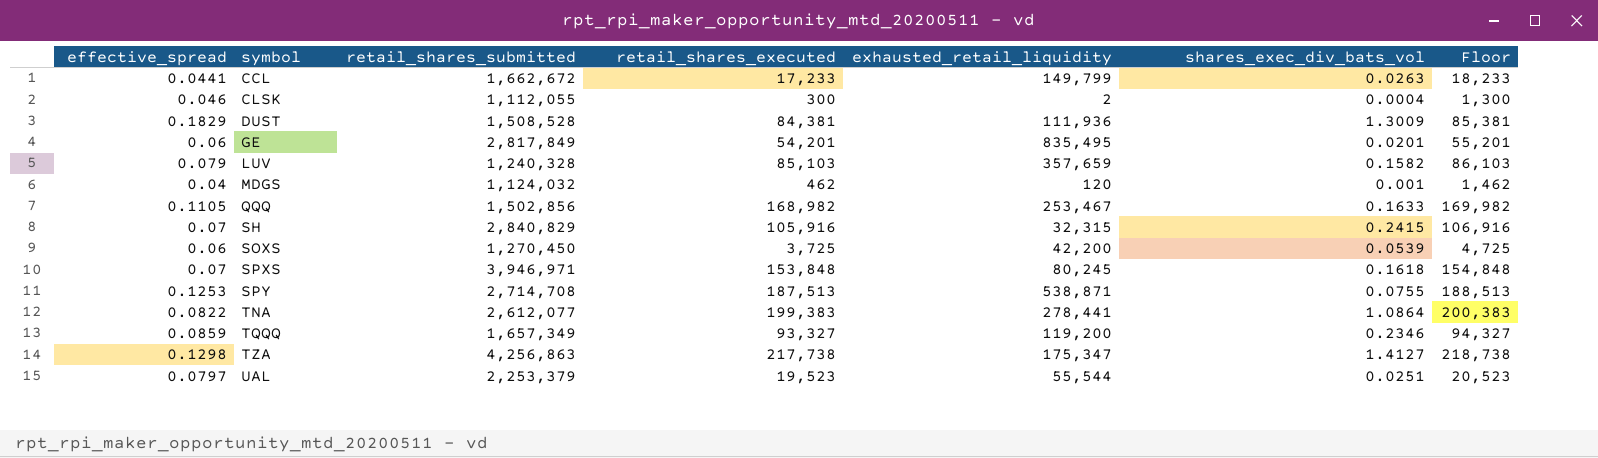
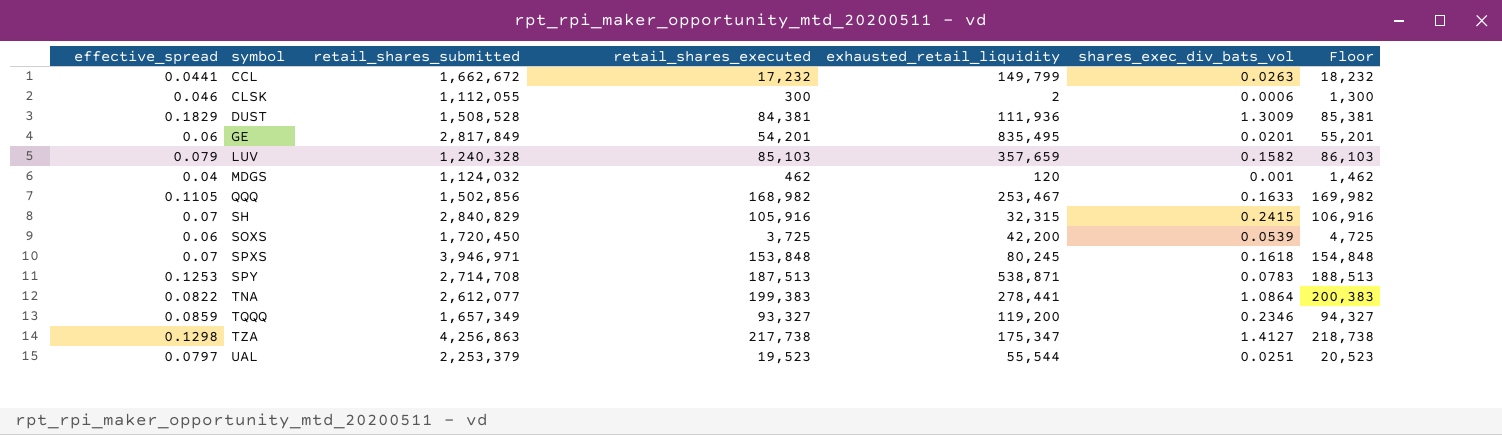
CCL | retail_shares_executed: 17,233 -> 17,232
CCL | Floor: 18,233 -> 18,232
CLSK | shares_exec_div_bats_vol: 0.0004 -> 0.0006
SOXS | retail_shares_submitted: 1,270,450 -> 1,720,450
SPY | shares_exec_div_bats_vol: 0.0755 -> 0.0783

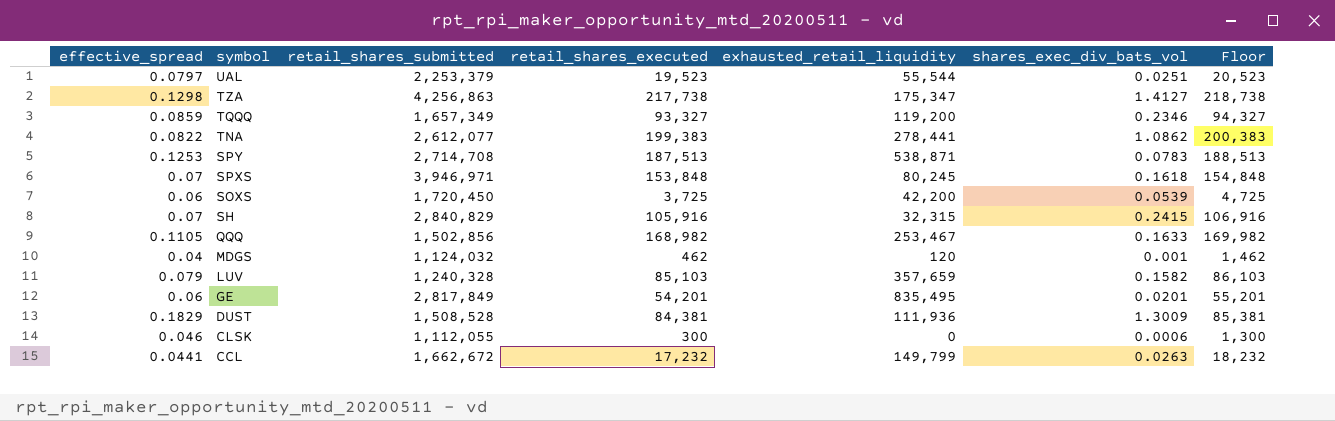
row order: symbol ascending -> symbol descending
TNA | shares_exec_div_bats_vol: 1.0864 -> 1.0862
CLSK | exhausted_retail_liquidity: 2 -> 0

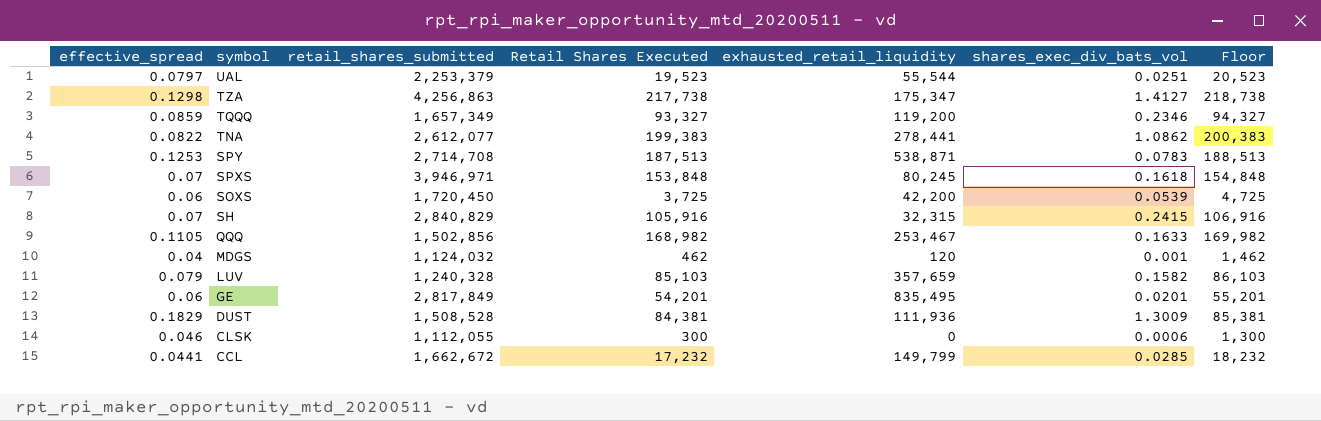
column name: retail_shares_executed -> Retail Shares Executed
CCL | shares_exec_div_bats_vol: 0.0263 -> 0.0285

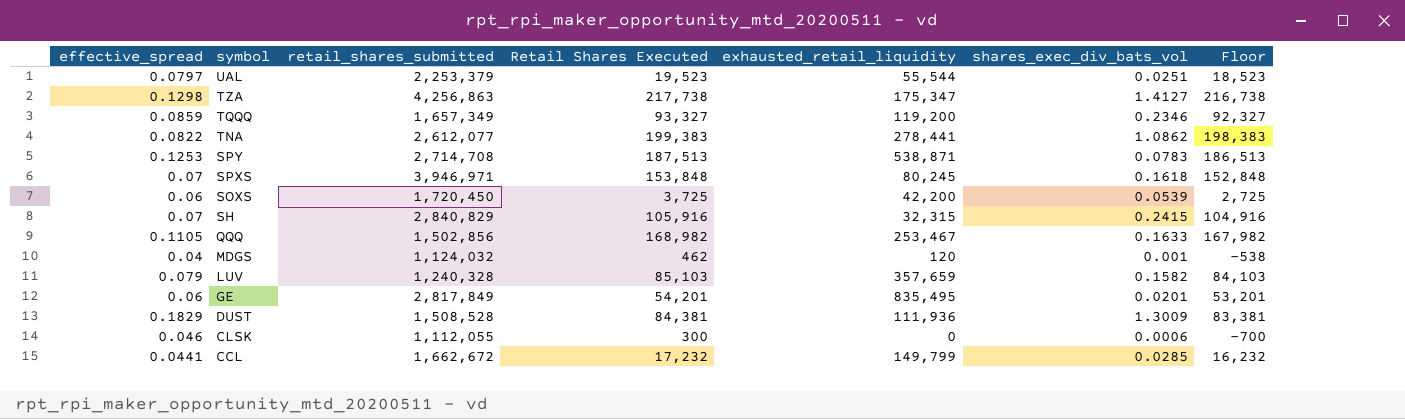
column Floor | formula: [Retail Shares Executed] + 1000 -> [Retail Shares Executed] - 1000

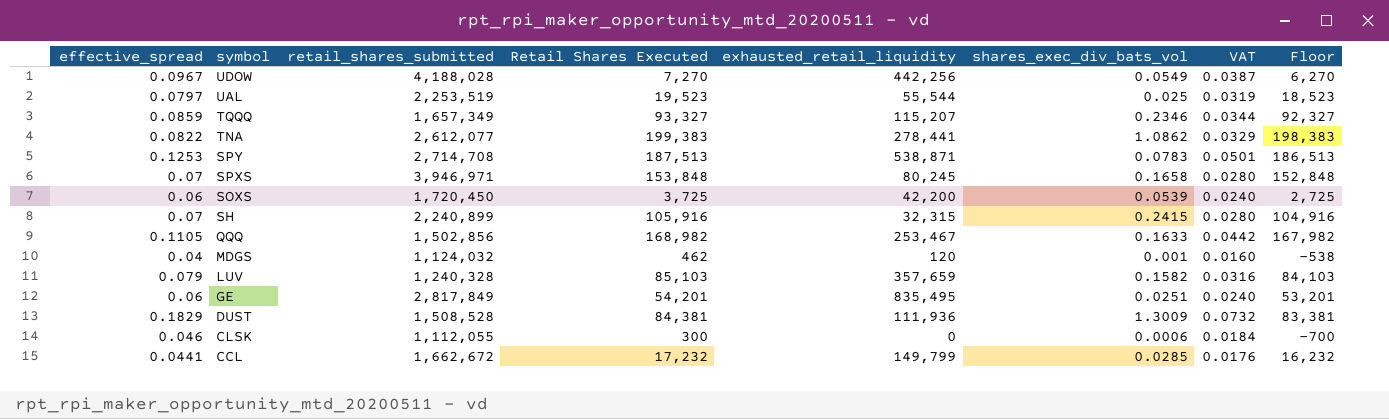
column VAT | formula: none -> [effective_spread] * 0.4
row TZA: 0.1298 | 4,256,863 | 217,738 | 175,347 | 1.4127 | 216,738 -> none
row UDOW: none -> 0.0967 | 4,188,028 | 7,270 | 442,256 | 0.0549 | 0.0387 | 6,270
UAL | retail_shares_submitted: 2,253,379 -> 2,253,519
UAL | shares_exec_div_bats_vol: 0.0251 -> 0.025
TQQQ | exhausted_retail_liquidity: 119,200 -> 115,207
SPXS | shares_exec_div_bats_vol: 0.1618 -> 0.1658
SH | retail_shares_submitted: 2,840,829 -> 2,240,899
GE | shares_exec_div_bats_vol: 0.0201 -> 0.0251

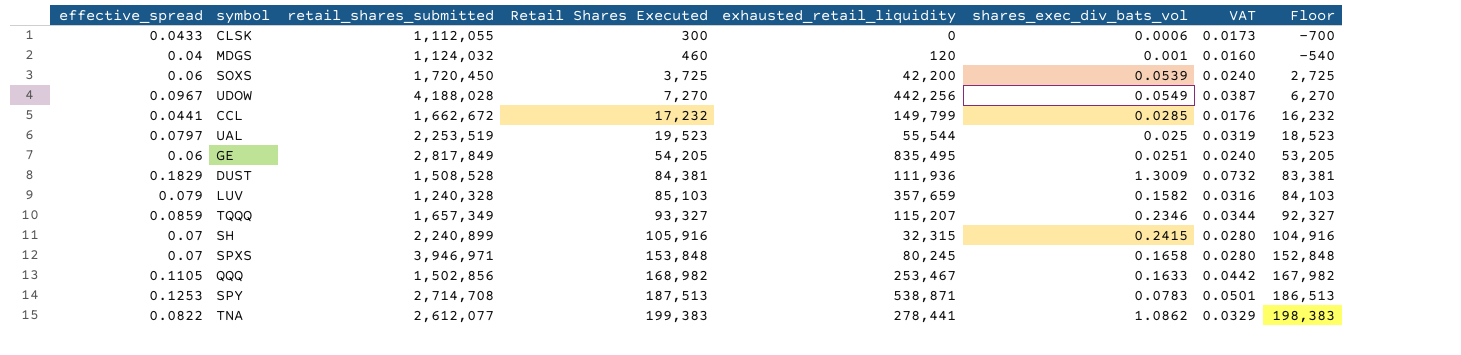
row order: symbol descending -> Retail Shares Executed ascending
CLSK | effective_spread: 0.046 -> 0.0433
CLSK | VAT: 0.0184 -> 0.0173
MDGS | Retail Shares Executed: 462 -> 460
MDGS | Floor: -538 -> -540
GE | Retail Shares Executed: 54,201 -> 54,205
GE | Floor: 53,201 -> 53,205

